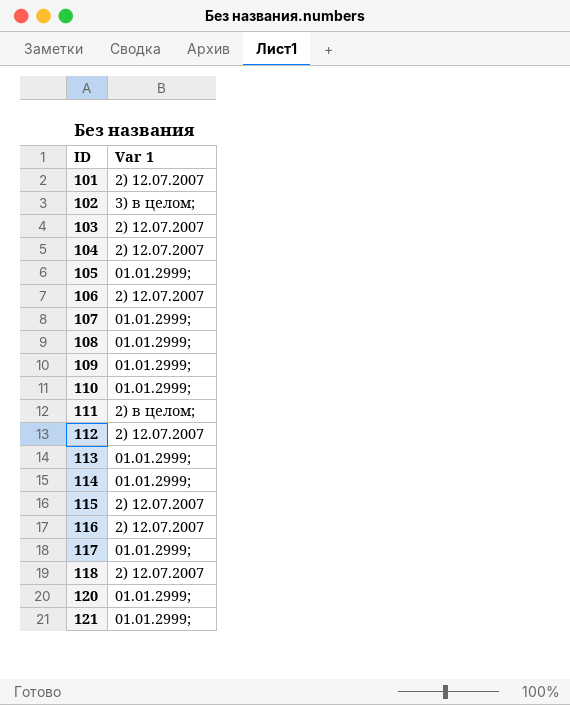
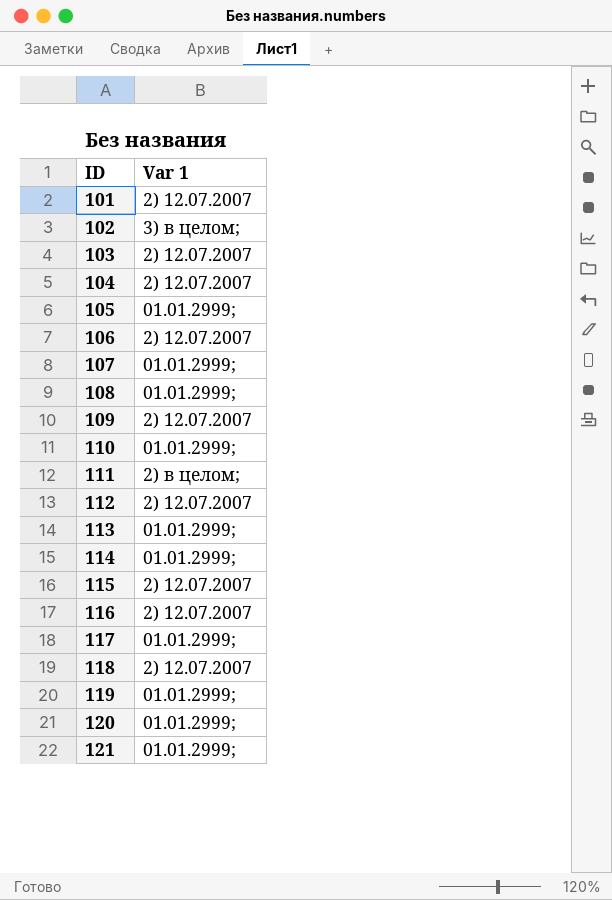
109 | Var 1: 01.01.2999; -> 2) 12.07.2007
row 119: none -> 01.01.2999;

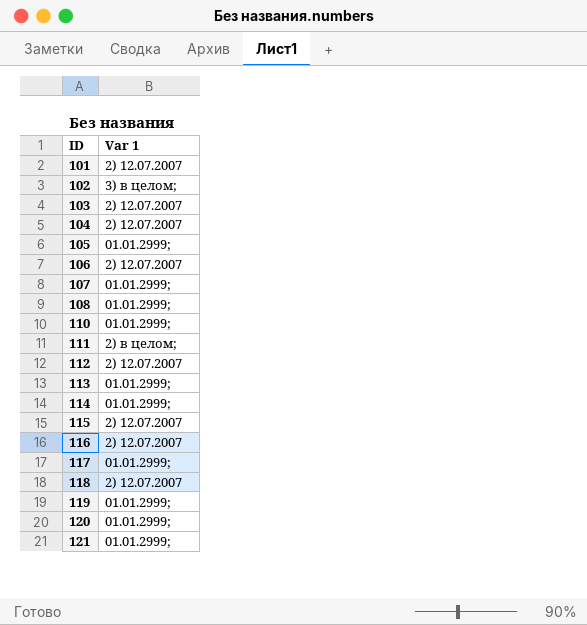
row 109: 2) 12.07.2007 -> none

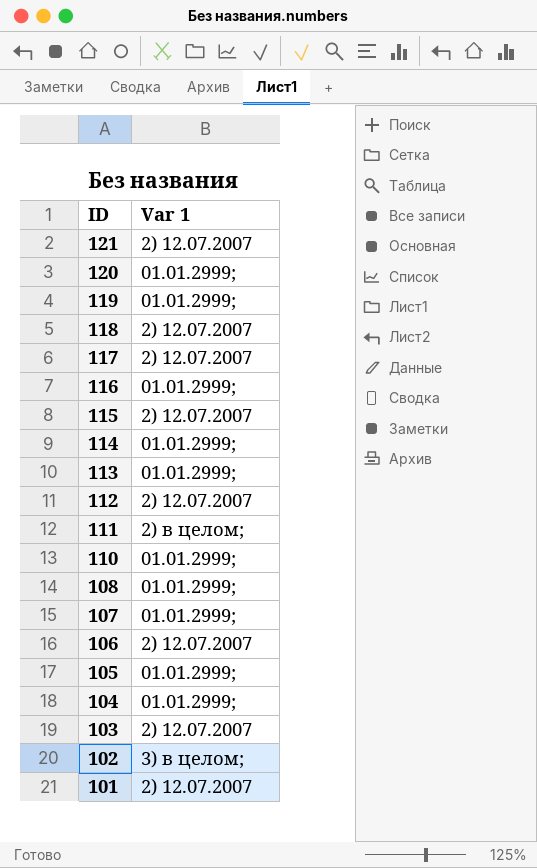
row order: ID ascending -> ID descending
121 | Var 1: 01.01.2999; -> 2) 12.07.2007
117 | Var 1: 01.01.2999; -> 2) 12.07.2007
116 | Var 1: 2) 12.07.2007 -> 01.01.2999;
104 | Var 1: 2) 12.07.2007 -> 01.01.2999;

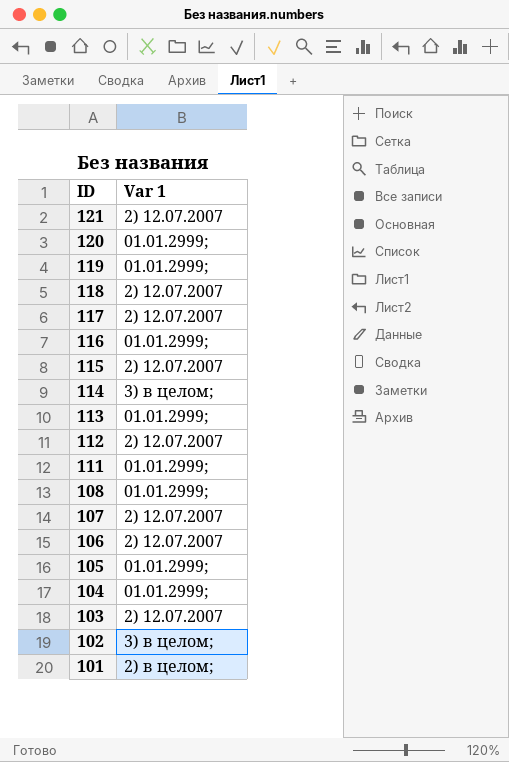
row 110: 01.01.2999; -> none
114 | Var 1: 01.01.2999; -> 3) в целом;
111 | Var 1: 2) в целом; -> 01.01.2999;
107 | Var 1: 01.01.2999; -> 2) 12.07.2007
101 | Var 1: 2) 12.07.2007 -> 2) в целом;

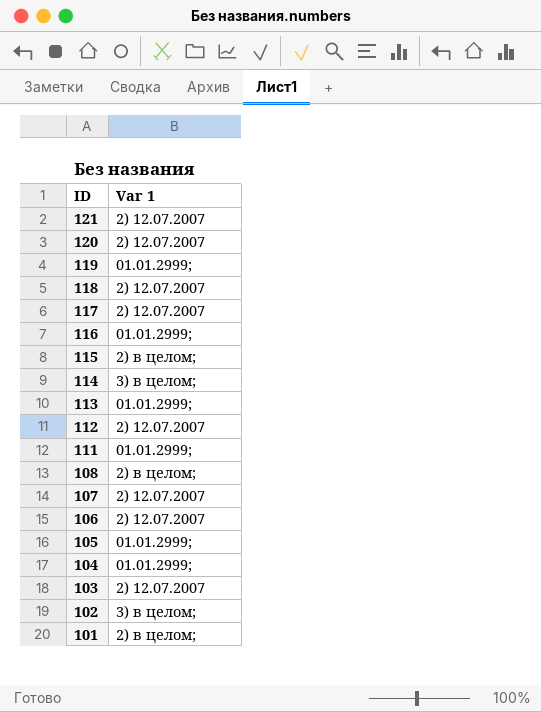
120 | Var 1: 01.01.2999; -> 2) 12.07.2007
115 | Var 1: 2) 12.07.2007 -> 2) в целом;
108 | Var 1: 01.01.2999; -> 2) в целом;

